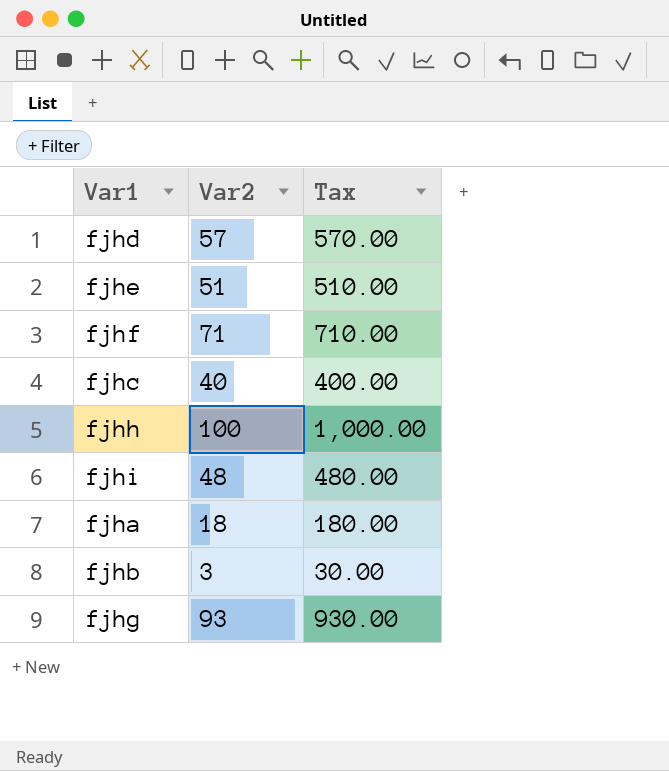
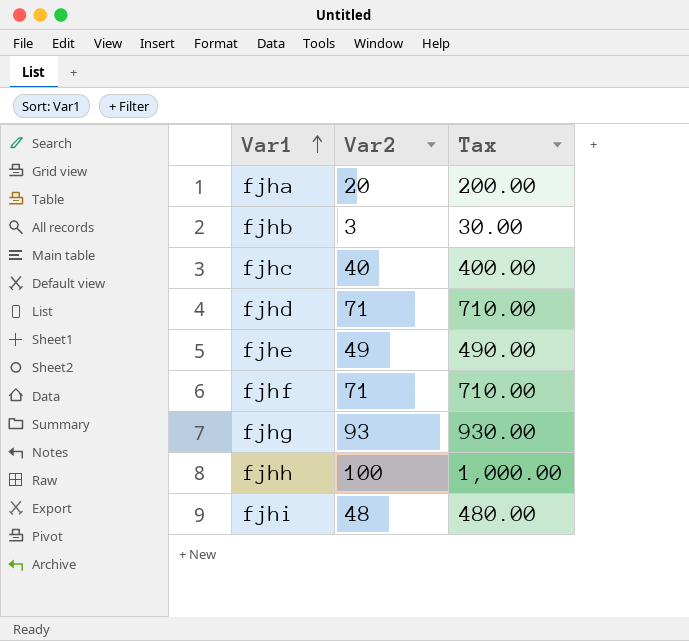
row order: none -> Var1 ascending
fjha | Var2: 18 -> 20
fjha | Tax: 180.00 -> 200.00
fjhd | Var2: 57 -> 71
fjhd | Tax: 570.00 -> 710.00
fjhe | Var2: 51 -> 49
fjhe | Tax: 510.00 -> 490.00

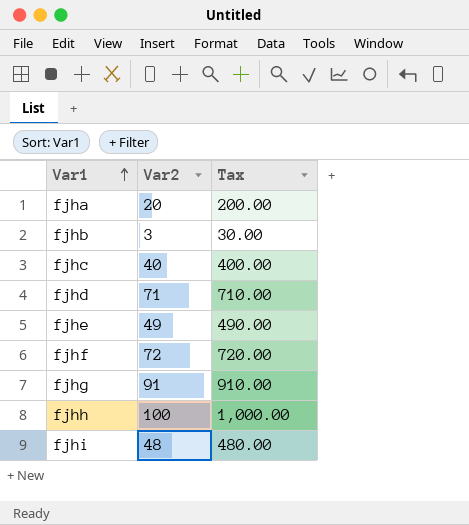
fjhf | Var2: 71 -> 72
fjhf | Tax: 710.00 -> 720.00
fjhg | Var2: 93 -> 91
fjhg | Tax: 930.00 -> 910.00

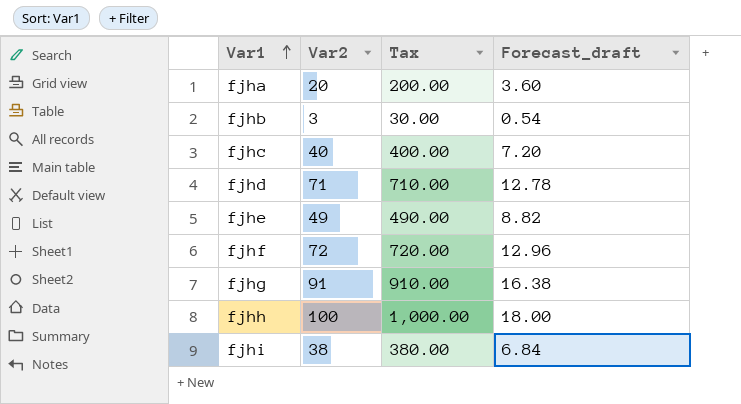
column Forecast_draft | formula: none -> [Var2] * 0.18
fjhi | Var2: 48 -> 38
fjhi | Tax: 480.00 -> 380.00

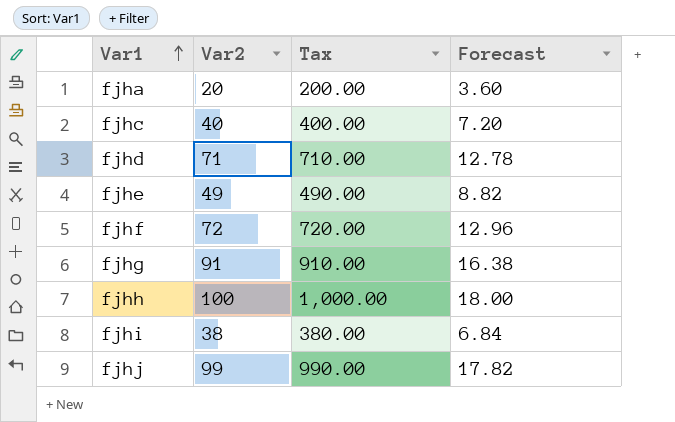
column name: Forecast_draft -> Forecast
row fjhb: 3 | 30.00 | 0.54 -> none
row fjhj: none -> 99 | 990.00 | 17.82

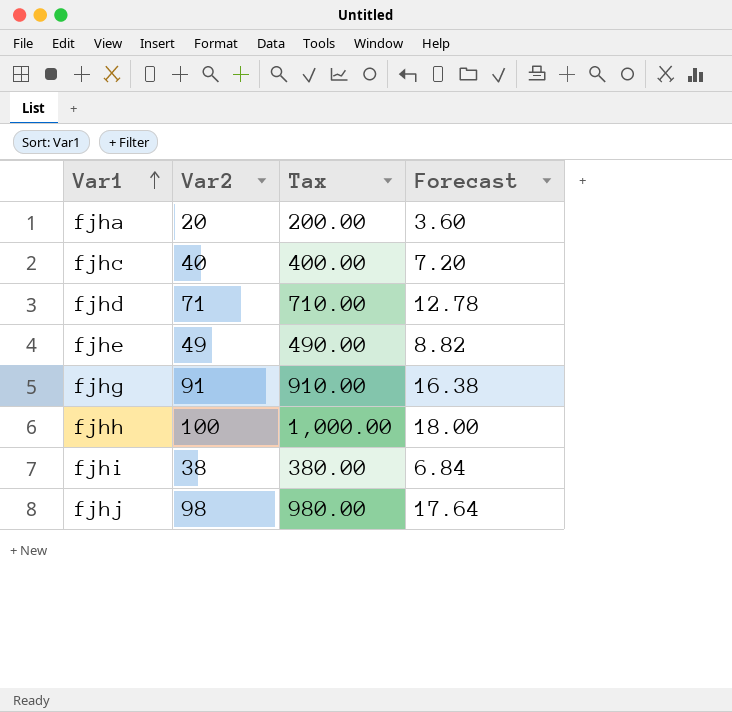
row fjhf: 72 | 720.00 | 12.96 -> none
fjhj | Var2: 99 -> 98
fjhj | Tax: 990.00 -> 980.00
fjhj | Forecast: 17.82 -> 17.64

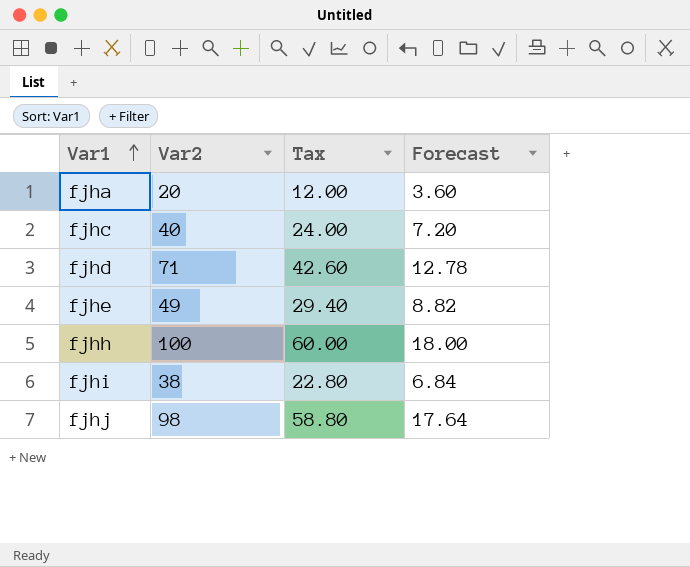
column Tax | formula: [Var2] * 10 -> [Var2] * 0.6
row fjhg: 91 | 910.00 | 16.38 -> none

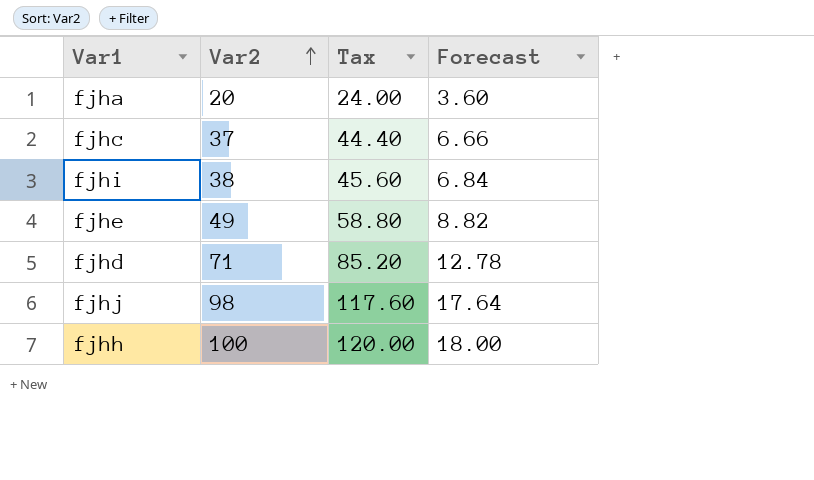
row order: Var1 ascending -> Var2 ascending
column Tax | formula: [Var2] * 0.6 -> [Var2] * 1.2
fjhc | Var2: 40 -> 37
fjhc | Forecast: 7.20 -> 6.66

